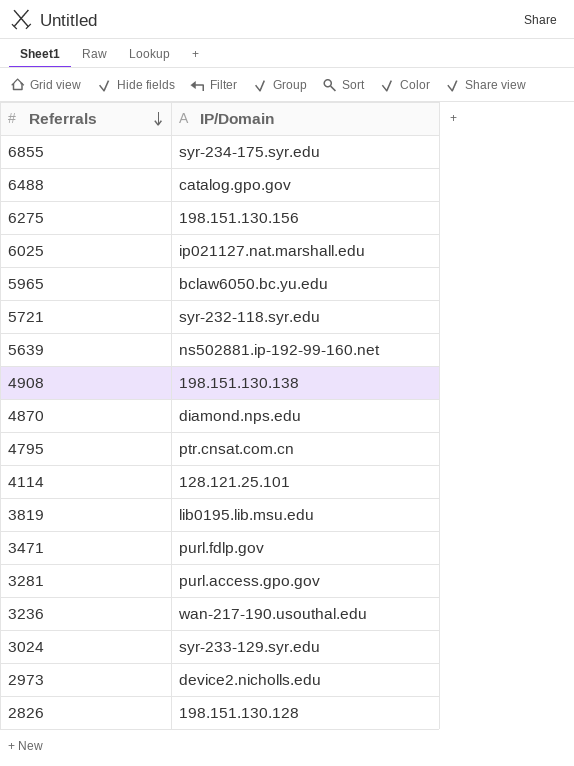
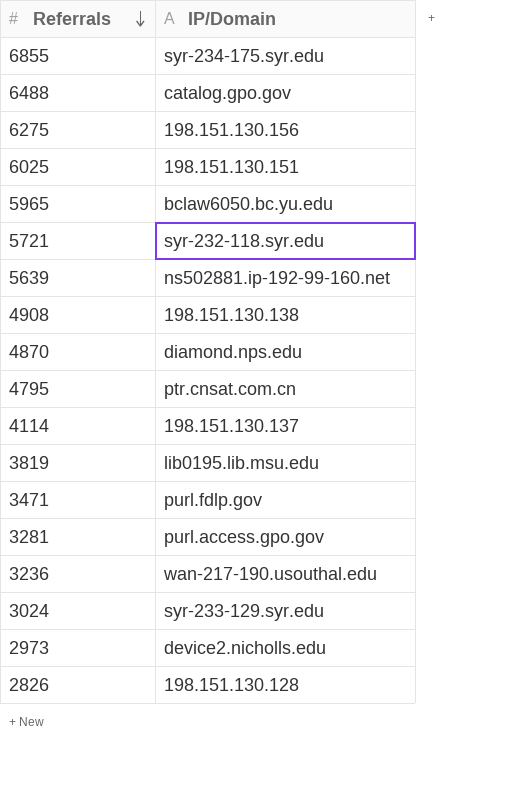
6025 | IP/Domain: ip021127.nat.marshall.edu -> 198.151.130.151
4114 | IP/Domain: 128.121.25.101 -> 198.151.130.137

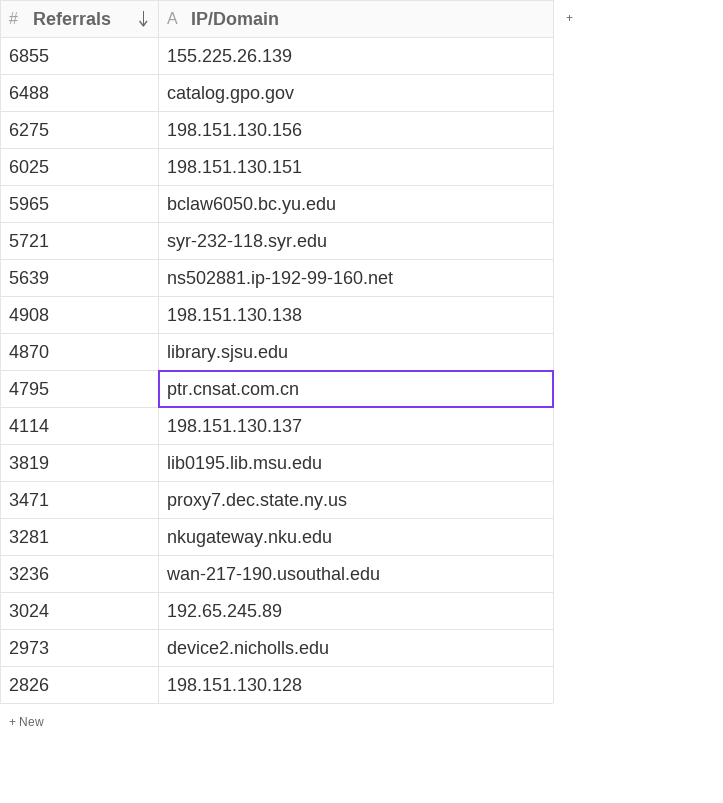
6855 | IP/Domain: syr-234-175.syr.edu -> 155.225.26.139
4870 | IP/Domain: diamond.nps.edu -> library.sjsu.edu
3471 | IP/Domain: purl.fdlp.gov -> proxy7.dec.state.ny.us
3281 | IP/Domain: purl.access.gpo.gov -> nkugateway.nku.edu
3024 | IP/Domain: syr-233-129.syr.edu -> 192.65.245.89

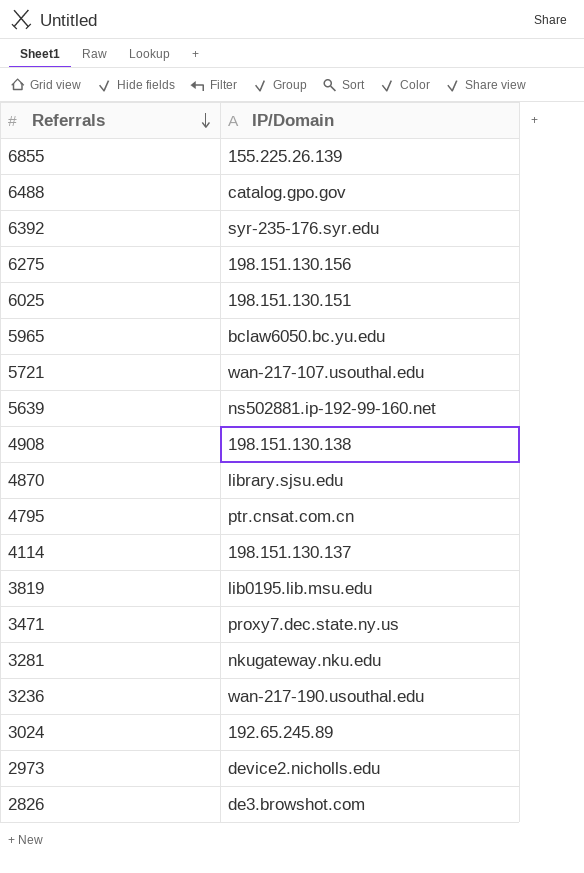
row 6392: none -> syr-235-176.syr.edu
5721 | IP/Domain: syr-232-118.syr.edu -> wan-217-107.usouthal.edu
2826 | IP/Domain: 198.151.130.128 -> de3.browshot.com

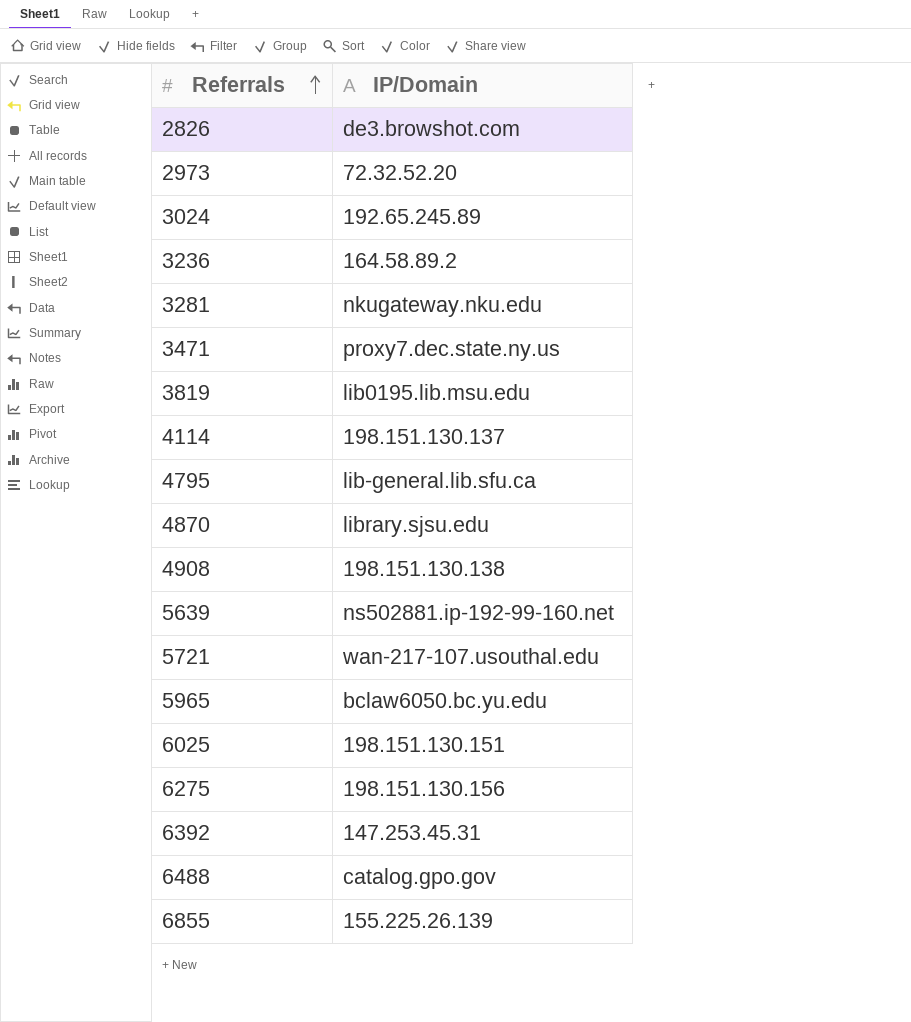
row order: Referrals descending -> Referrals ascending
2973 | IP/Domain: device2.nicholls.edu -> 72.32.52.20
3236 | IP/Domain: wan-217-190.usouthal.edu -> 164.58.89.2
4795 | IP/Domain: ptr.cnsat.com.cn -> lib-general.lib.sfu.ca
6392 | IP/Domain: syr-235-176.syr.edu -> 147.253.45.31

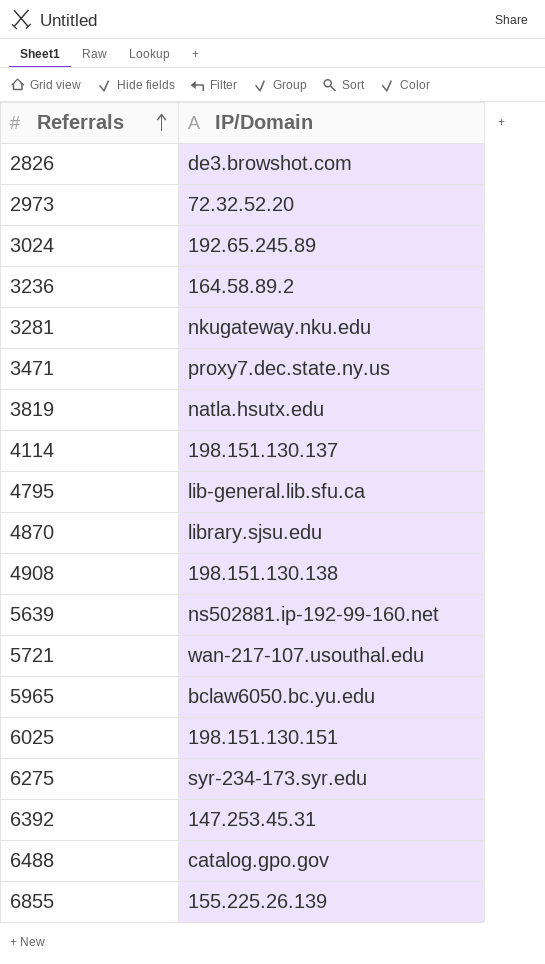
3819 | IP/Domain: lib0195.lib.msu.edu -> natla.hsutx.edu
6275 | IP/Domain: 198.151.130.156 -> syr-234-173.syr.edu

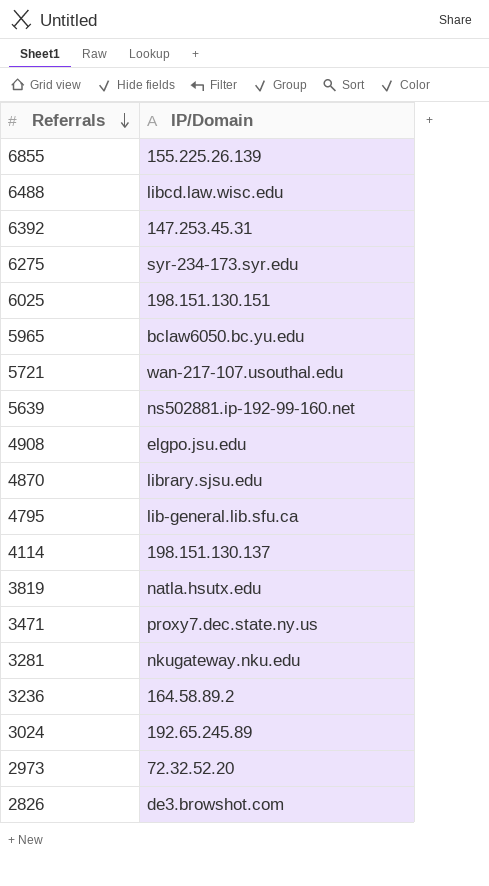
row order: Referrals ascending -> Referrals descending
6488 | IP/Domain: catalog.gpo.gov -> libcd.law.wisc.edu
4908 | IP/Domain: 198.151.130.138 -> elgpo.jsu.edu

